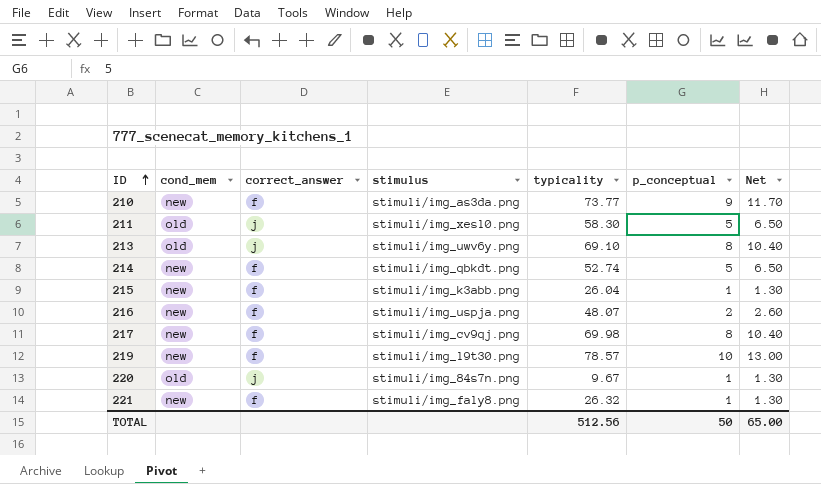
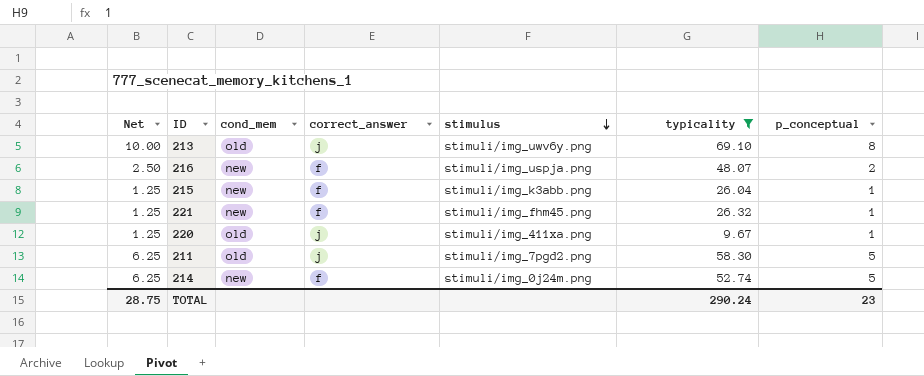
filter: none -> typicality <= 69.10
row order: ID ascending -> stimulus descending
column Net | formula: [p_conceptual] * 1.3 -> [p_conceptual] * 1.25
column Net | position: 7 -> 1
221 | stimulus: stimuli/img_faly8.png -> stimuli/img_fhm45.png
220 | stimulus: stimuli/img_84s7n.png -> stimuli/img_411xa.png
211 | stimulus: stimuli/img_xesl0.png -> stimuli/img_7pgd2.png
214 | stimulus: stimuli/img_qbkdt.png -> stimuli/img_0j24m.png
TOTAL | Net: 65.00 -> 28.75
TOTAL | typicality: 512.56 -> 290.24
TOTAL | p_conceptual: 50 -> 23

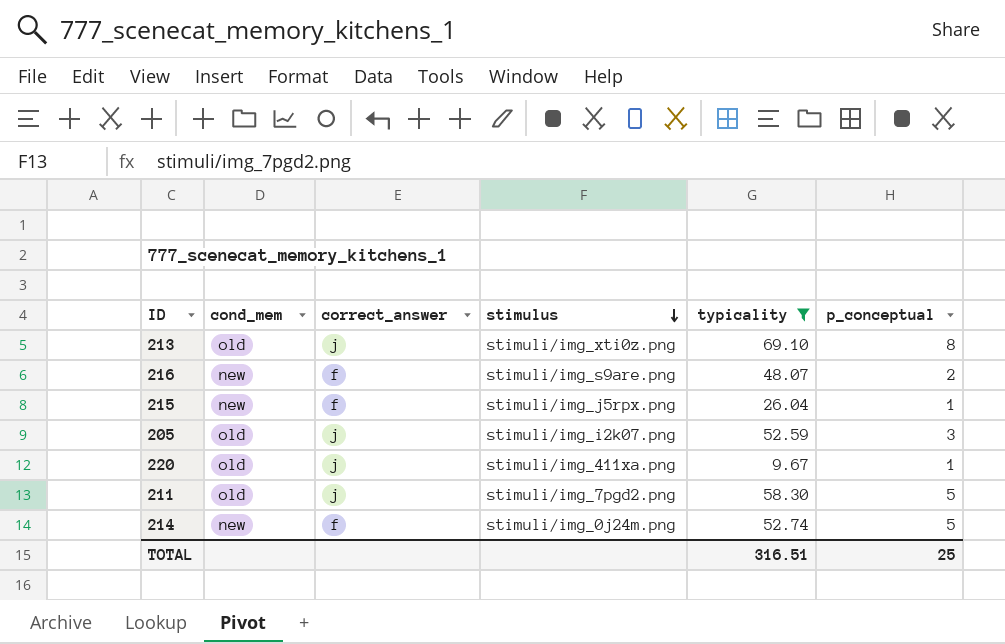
column Net | formula: [p_conceptual] * 1.25 -> none
row 221: 1.25 | new | f | stimuli/img_fhm45.png | 26.32 | 1 -> none
213 | stimulus: stimuli/img_uwv6y.png -> stimuli/img_xti0z.png
216 | stimulus: stimuli/img_uspja.png -> stimuli/img_s9are.png
215 | stimulus: stimuli/img_k3abb.png -> stimuli/img_j5rpx.png
row 205: none -> old | j | stimuli/img_i2k07.png | 52.59 | 3
TOTAL | typicality: 290.24 -> 316.51
TOTAL | p_conceptual: 23 -> 25

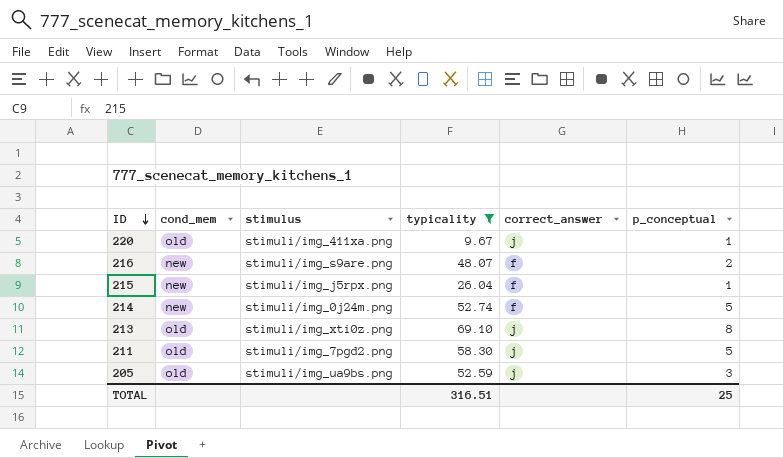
row order: stimulus descending -> ID descending
column correct_answer | position: 3 -> 5
205 | stimulus: stimuli/img_i2k07.png -> stimuli/img_ua9bs.png

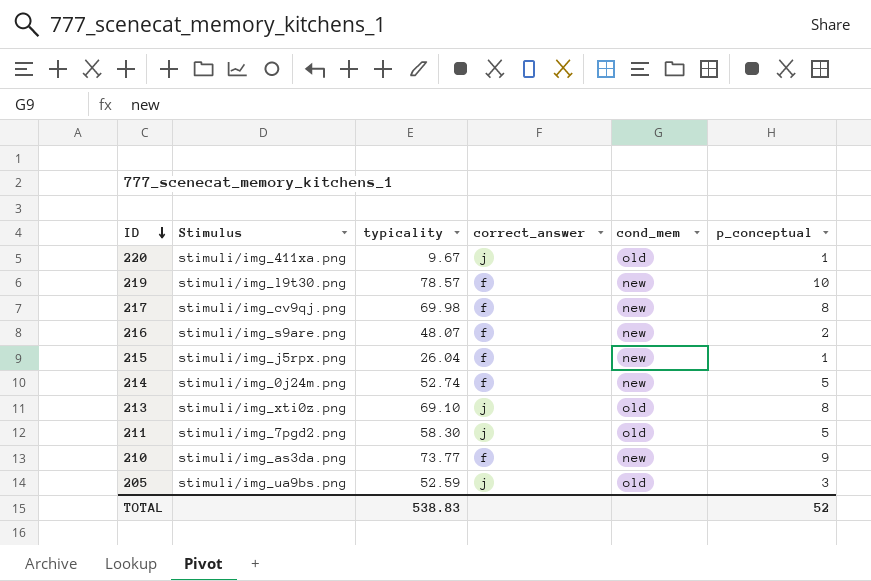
filter: typicality <= 69.10 -> none
column name: stimulus -> Stimulus
column cond_mem | position: 2 -> 5
TOTAL | typicality: 316.51 -> 538.83
TOTAL | p_conceptual: 25 -> 52

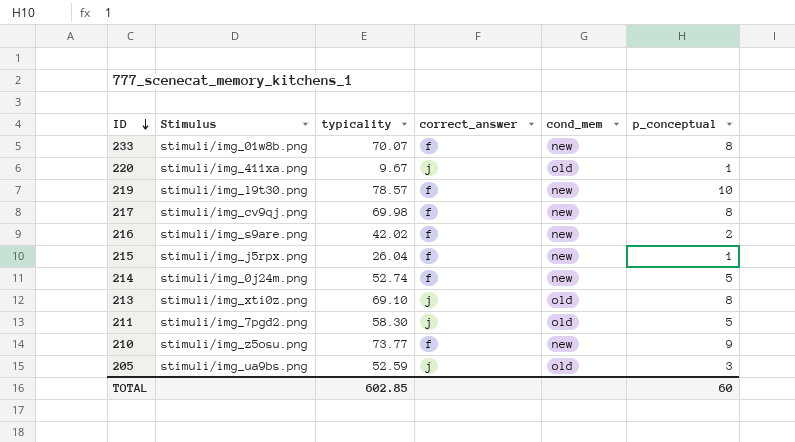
row 233: none -> stimuli/img_01w8b.png | 70.07 | f | new | 8
216 | typicality: 48.07 -> 42.02
210 | Stimulus: stimuli/img_as3da.png -> stimuli/img_z5osu.png
TOTAL | typicality: 538.83 -> 602.85
TOTAL | p_conceptual: 52 -> 60

